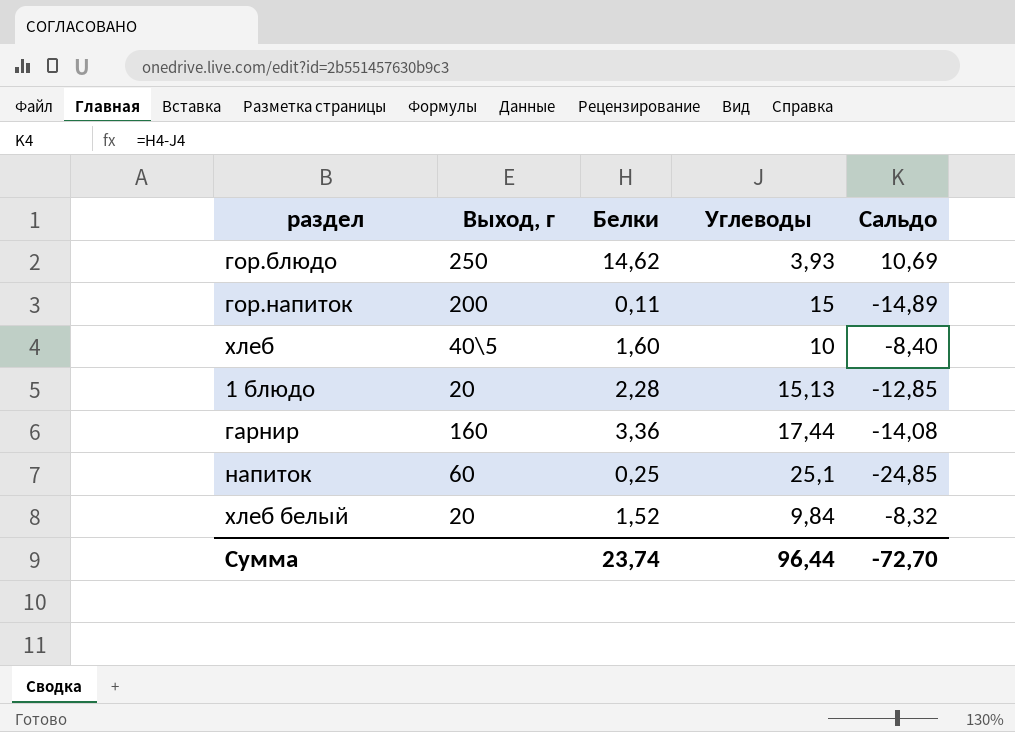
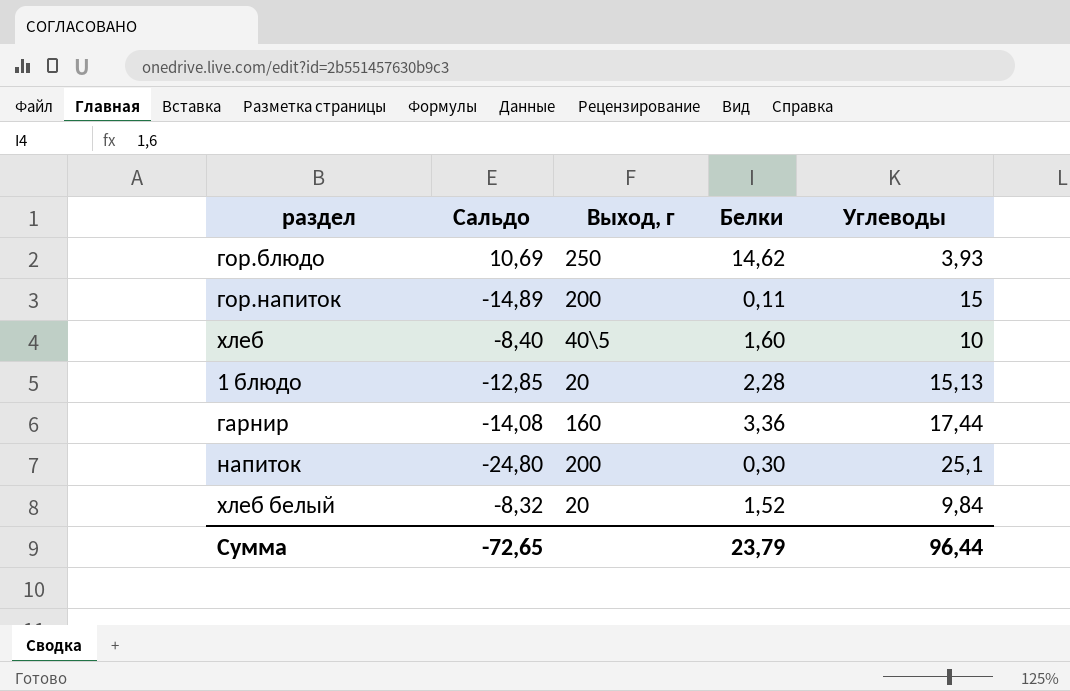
column Сальдо | position: 5 -> 2
напиток | Сальдо: -24,85 -> -24,80
напиток | Выход, г: 60 -> 200
напиток | Белки: 0,25 -> 0,30
Сумма | Сальдо: -72,70 -> -72,65
Сумма | Белки: 23,74 -> 23,79

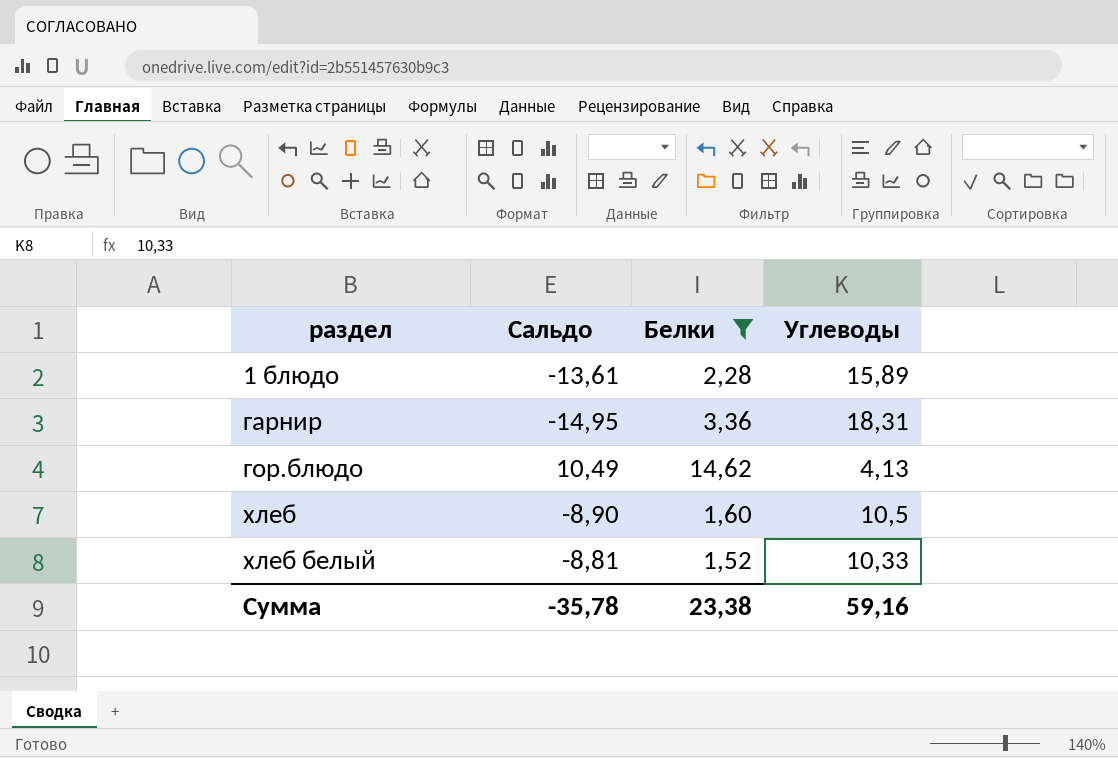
filter: none -> Белки >= 1,52
row order: none -> раздел ascending
column Выход, г | position: 3 -> none
1 блюдо | Сальдо: -12,85 -> -13,61
1 блюдо | Углеводы: 15,13 -> 15,89
гарнир | Сальдо: -14,08 -> -14,95
гарнир | Углеводы: 17,44 -> 18,31
гор.блюдо | Сальдо: 10,69 -> 10,49
гор.блюдо | Углеводы: 3,93 -> 4,13
хлеб | Сальдо: -8,40 -> -8,90
хлеб | Углеводы: 10 -> 10,5
хлеб белый | Сальдо: -8,32 -> -8,81
хлеб белый | Углеводы: 9,84 -> 10,33
Сумма | Сальдо: -72,65 -> -35,78
Сумма | Белки: 23,79 -> 23,38
Сумма | Углеводы: 96,44 -> 59,16

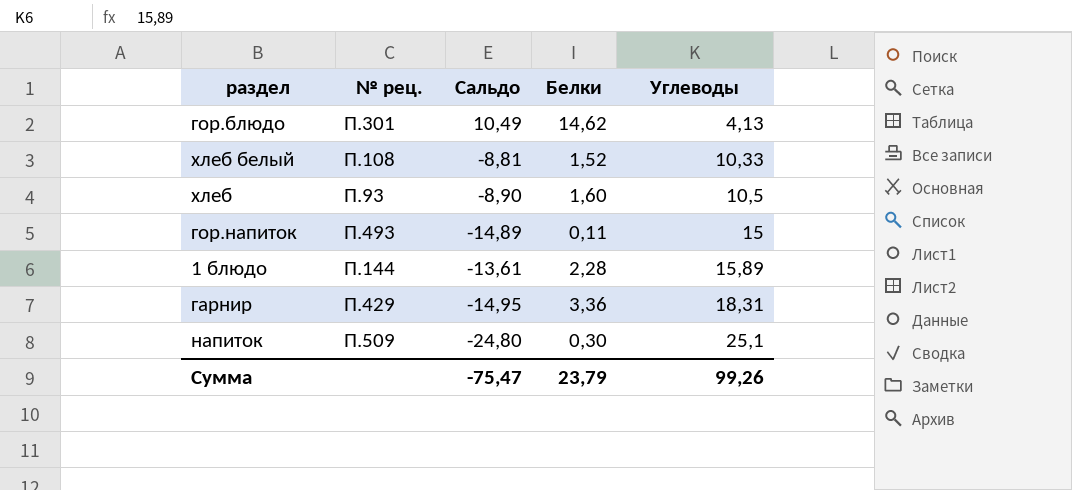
filter: Белки >= 1,52 -> none
row order: раздел ascending -> Углеводы ascending
column № рец. | position: none -> 2
Сумма | Сальдо: -35,78 -> -75,47
Сумма | Белки: 23,38 -> 23,79
Сумма | Углеводы: 59,16 -> 99,26

